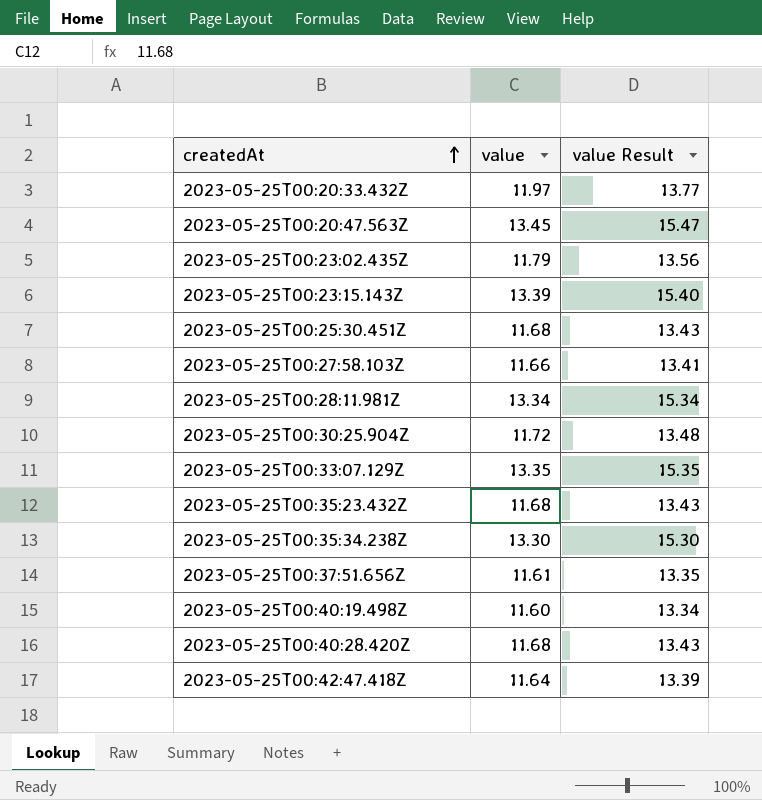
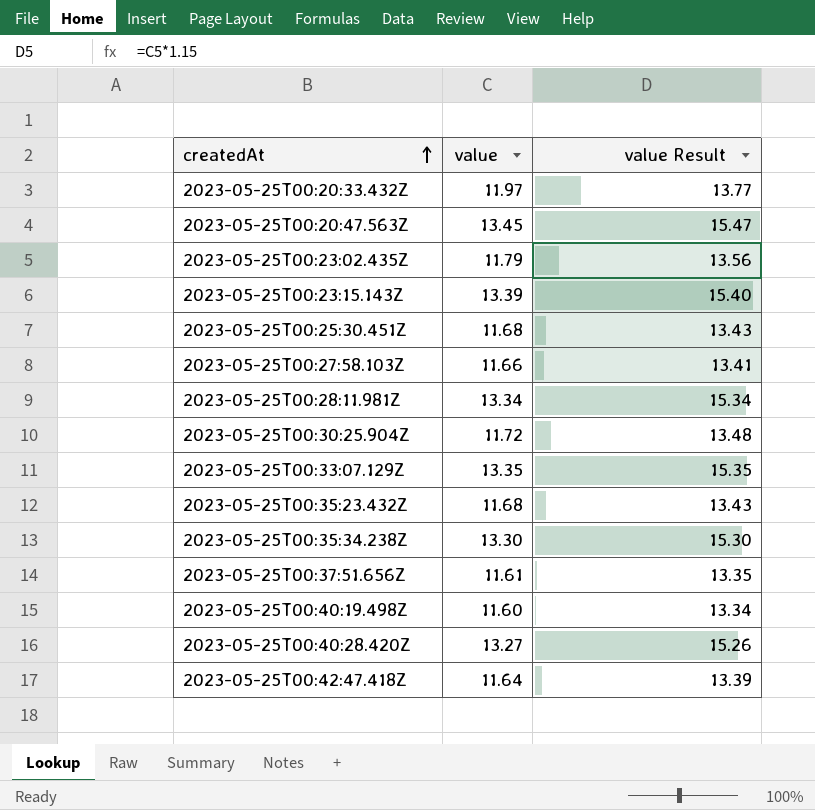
2023-05-25T00:40:28.420Z | value: 11.68 -> 13.27
2023-05-25T00:40:28.420Z | value Result: 13.43 -> 15.26

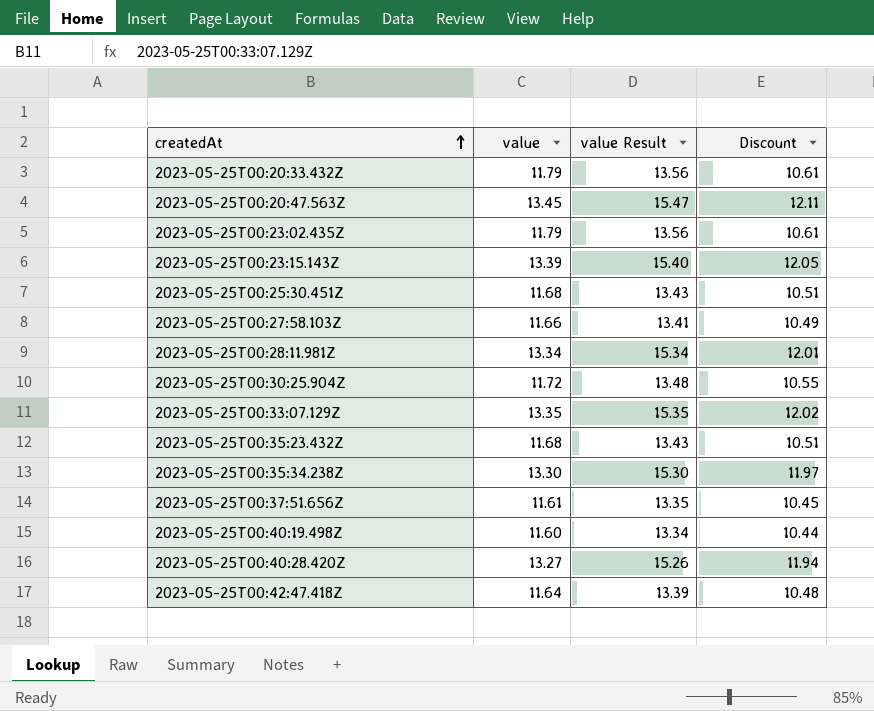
column Discount | formula: none -> [value] * 0.9
2023-05-25T00:20:33.432Z | value: 11.97 -> 11.79
2023-05-25T00:20:33.432Z | value Result: 13.77 -> 13.56

